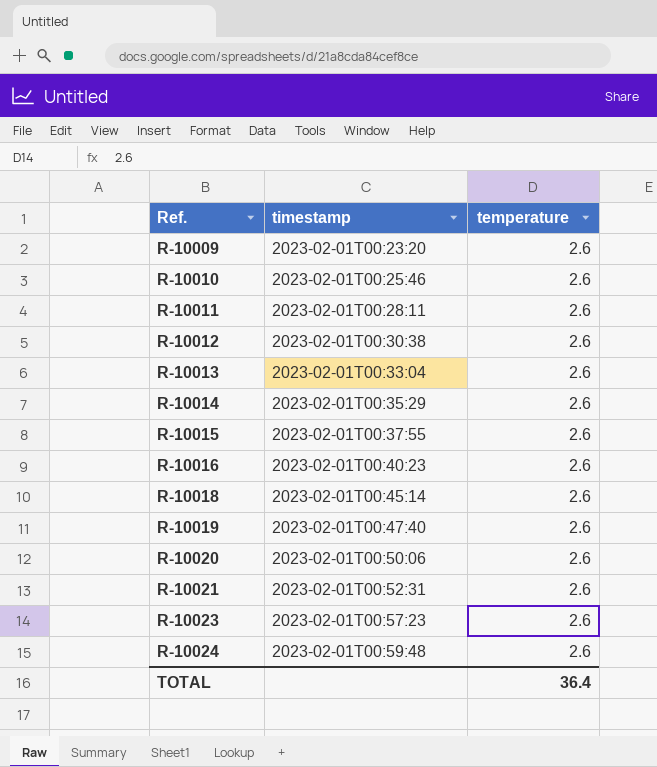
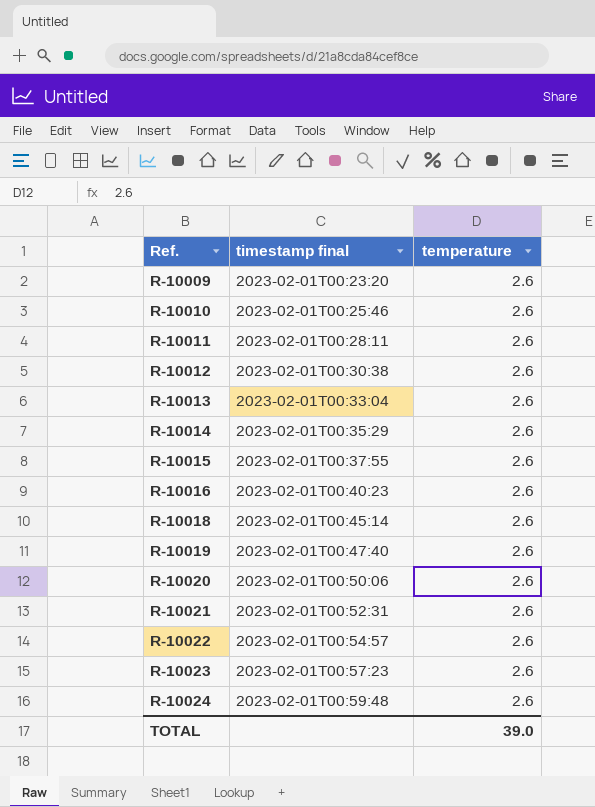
column name: timestamp -> timestamp final
row R-10022: none -> 2023-02-01T00:54:57 | 2.6
TOTAL | temperature: 36.4 -> 39.0

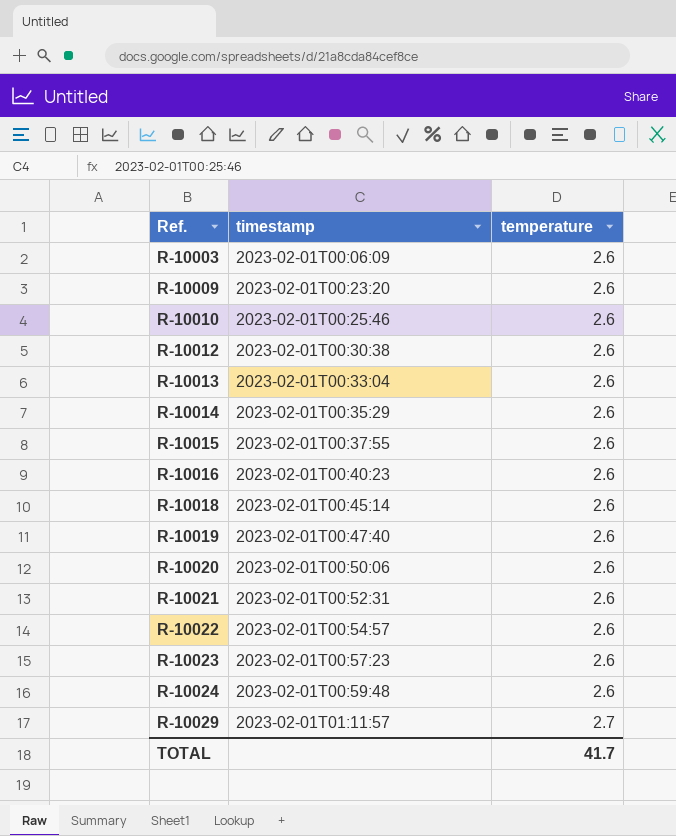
column name: timestamp final -> timestamp
row R-10011: 2023-02-01T00:28:11 | 2.6 -> none
row R-10003: none -> 2023-02-01T00:06:09 | 2.6
row R-10029: none -> 2023-02-01T01:11:57 | 2.7
TOTAL | temperature: 39.0 -> 41.7

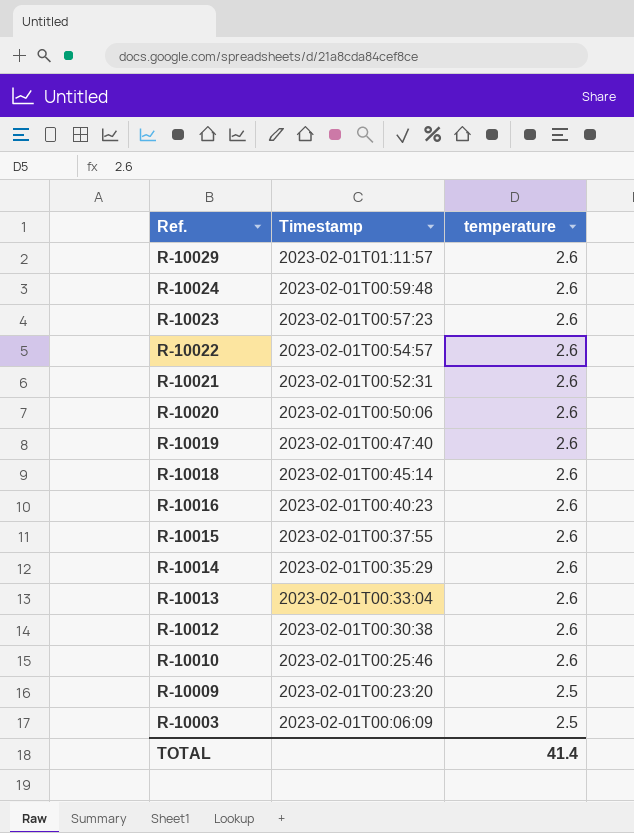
row order: Ref. ascending -> Ref. descending
column name: timestamp -> Timestamp
R-10029 | temperature: 2.7 -> 2.6
R-10009 | temperature: 2.6 -> 2.5
R-10003 | temperature: 2.6 -> 2.5
TOTAL | temperature: 41.7 -> 41.4

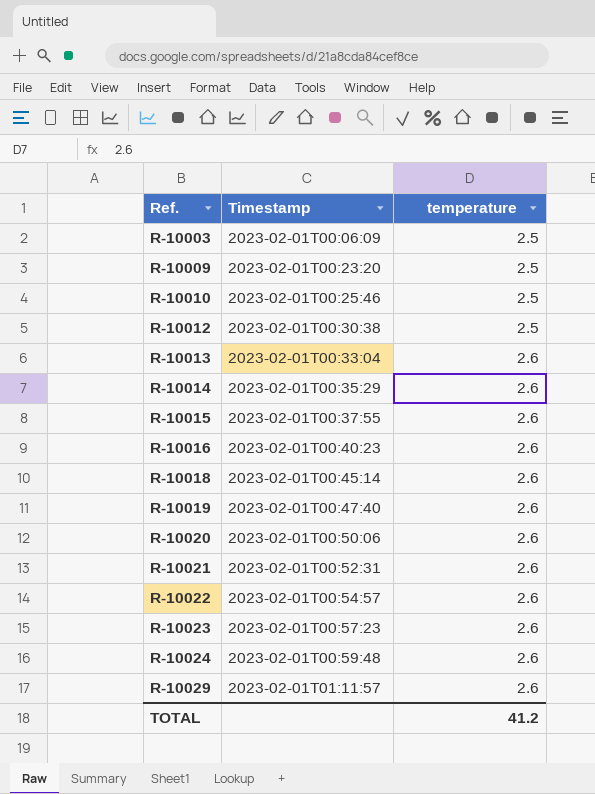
row order: Ref. descending -> Ref. ascending
R-10010 | temperature: 2.6 -> 2.5
R-10012 | temperature: 2.6 -> 2.5
TOTAL | temperature: 41.4 -> 41.2

